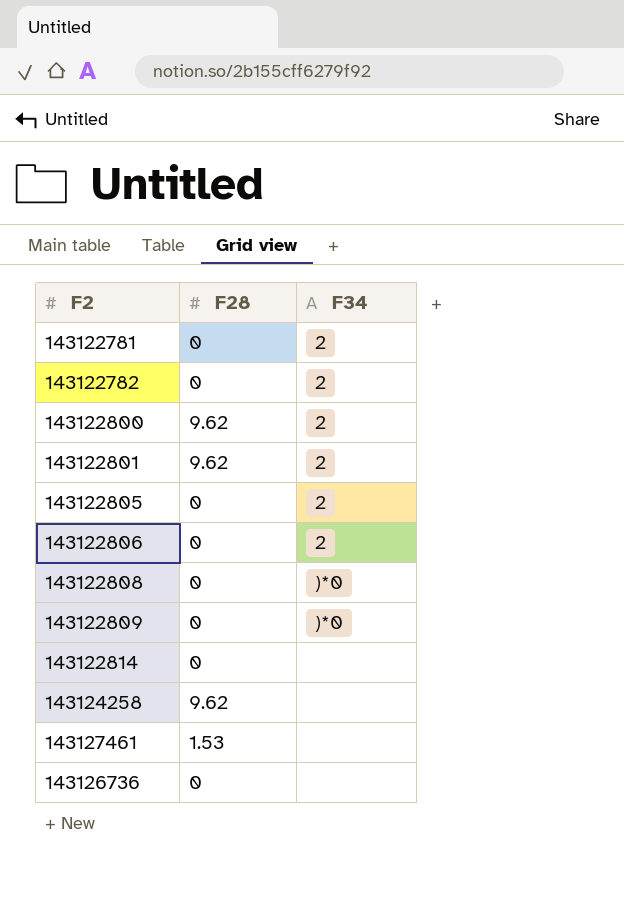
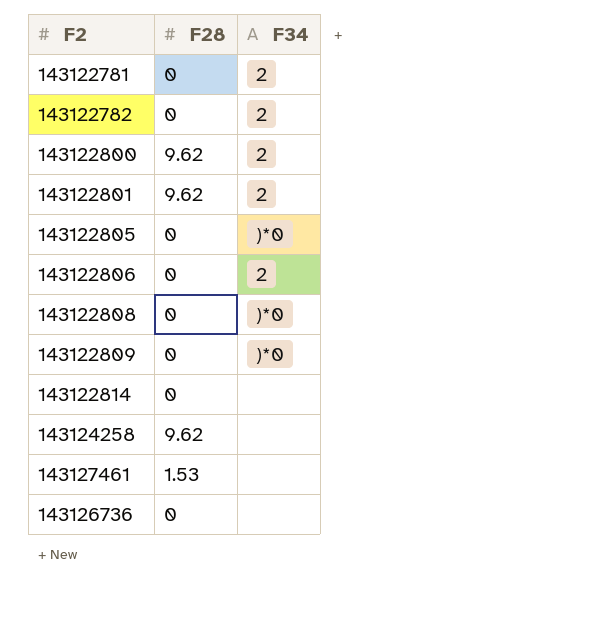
143122805 | F34: 2 -> )*0

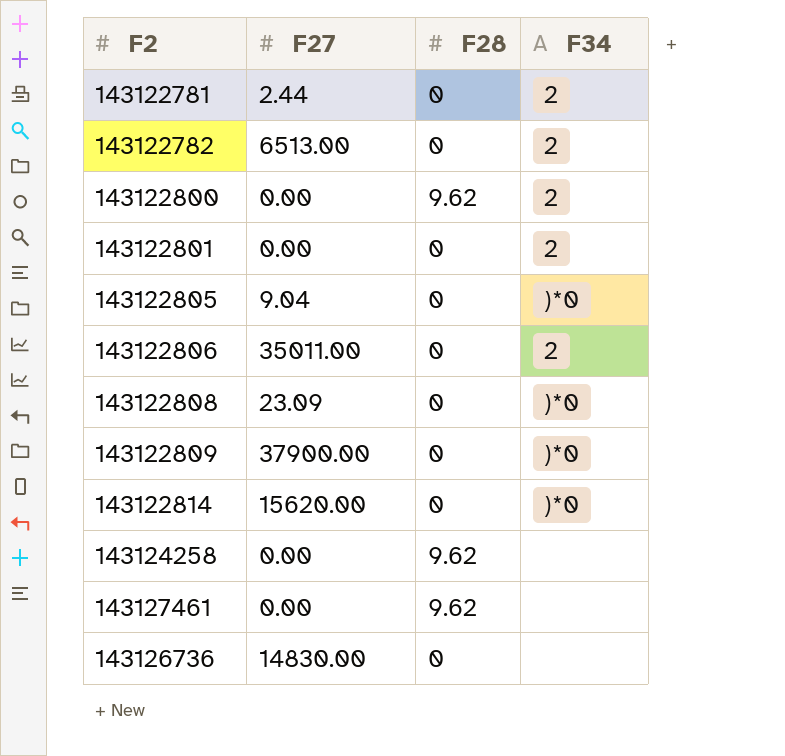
column F27 | position: none -> 2
143122801 | F28: 9.62 -> 0
143122814 | F34: none -> )*0
143127461 | F28: 1.53 -> 9.62

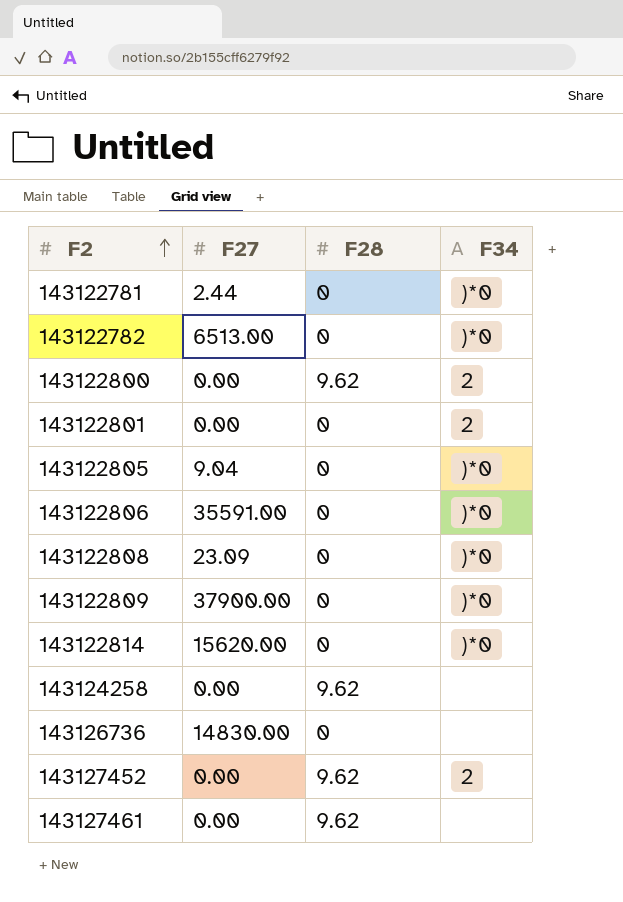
row order: none -> F2 ascending
143122781 | F34: 2 -> )*0
143122782 | F34: 2 -> )*0
143122806 | F27: 35011.00 -> 35591.00
143122806 | F34: 2 -> )*0
row 143127452: none -> 0.00 | 9.62 | 2

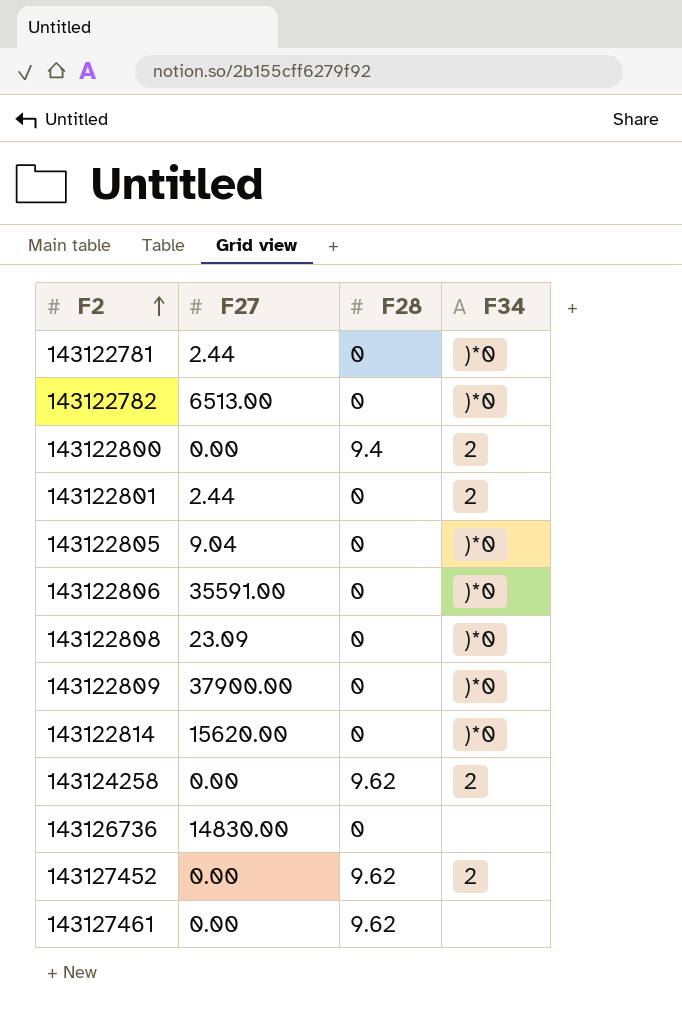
143122800 | F28: 9.62 -> 9.4
143122801 | F27: 0.00 -> 2.44
143124258 | F34: none -> 2

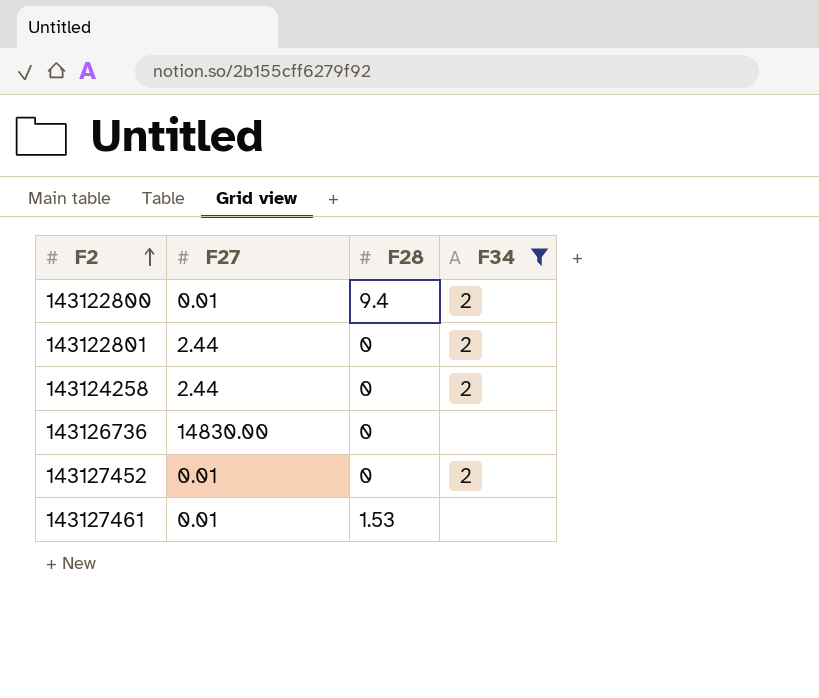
filter: none -> F34 != )*0
143122800 | F27: 0.00 -> 0.01
143124258 | F27: 0.00 -> 2.44
143124258 | F28: 9.62 -> 0
143127452 | F27: 0.00 -> 0.01
143127452 | F28: 9.62 -> 0
143127461 | F27: 0.00 -> 0.01
143127461 | F28: 9.62 -> 1.53

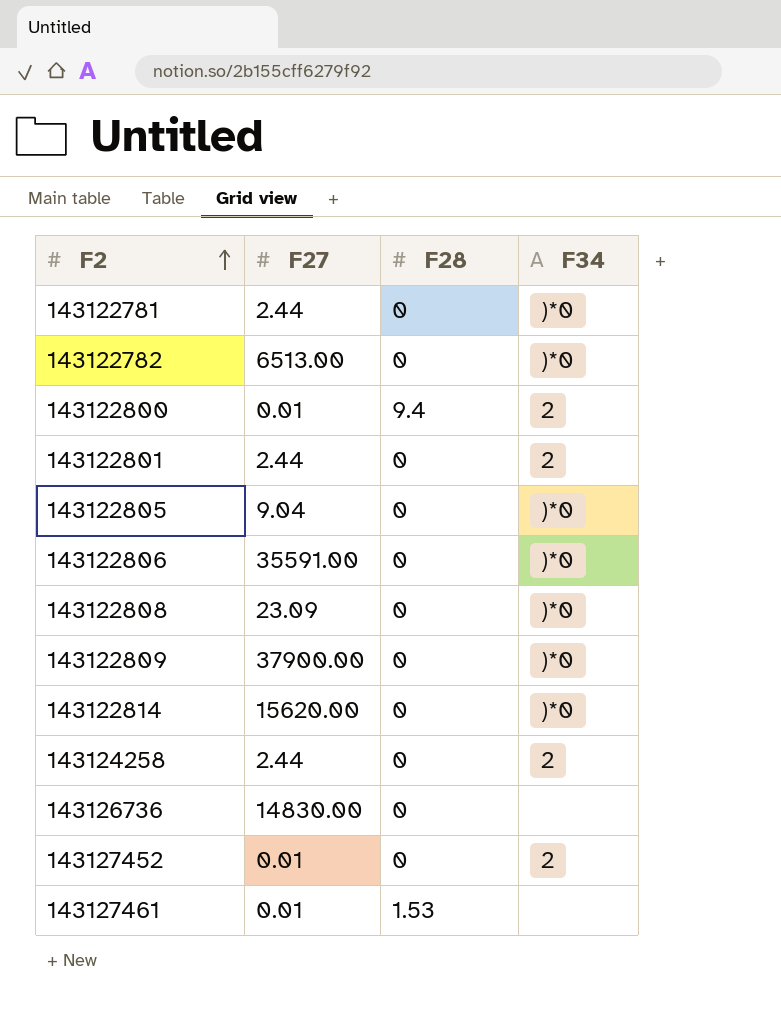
filter: F34 != )*0 -> none

